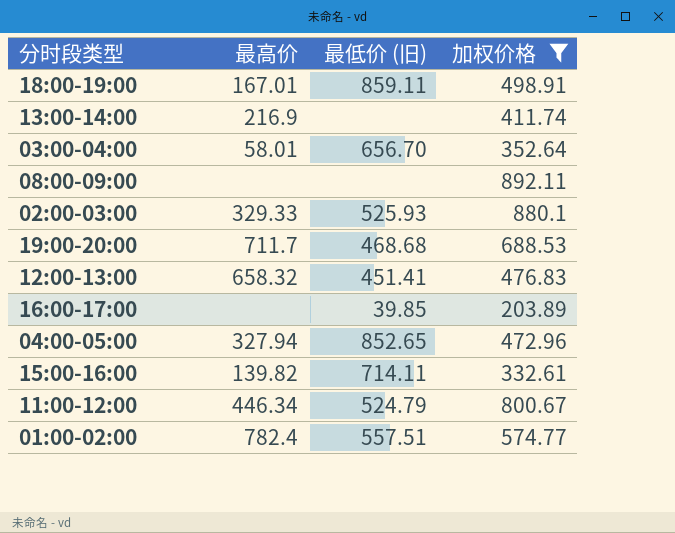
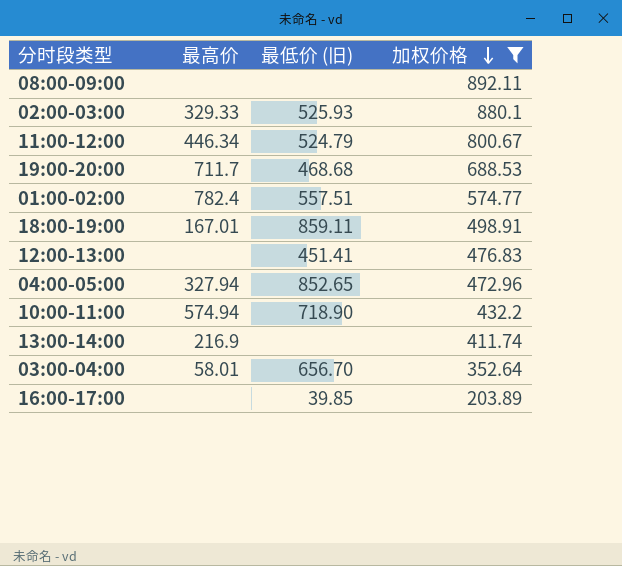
row order: none -> 加权价格 descending
row 15:00-16:00: 139.82 | 714.11 | 332.61 -> none
12:00-13:00 | 最高价: 658.32 -> none
row 10:00-11:00: none -> 574.94 | 718.90 | 432.2

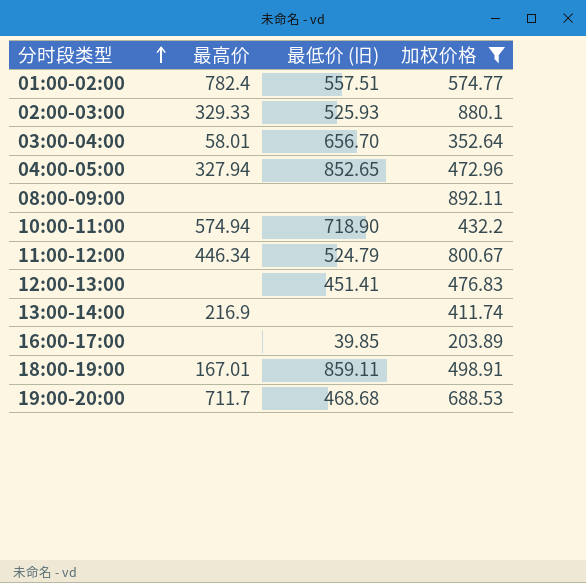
row order: 加权价格 descending -> 分时段类型 ascending

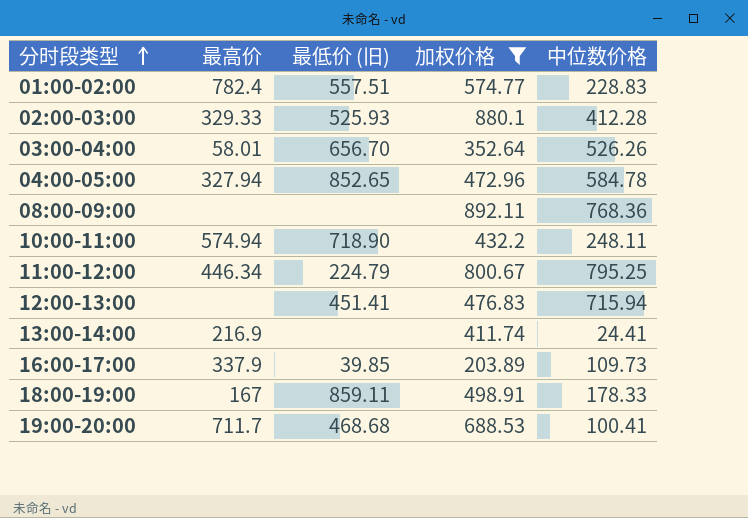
column 中位数价格 | position: none -> 5
11:00-12:00 | 最低价 (旧): 524.79 -> 224.79
16:00-17:00 | 最高价: none -> 337.9
18:00-19:00 | 最高价: 167.01 -> 167

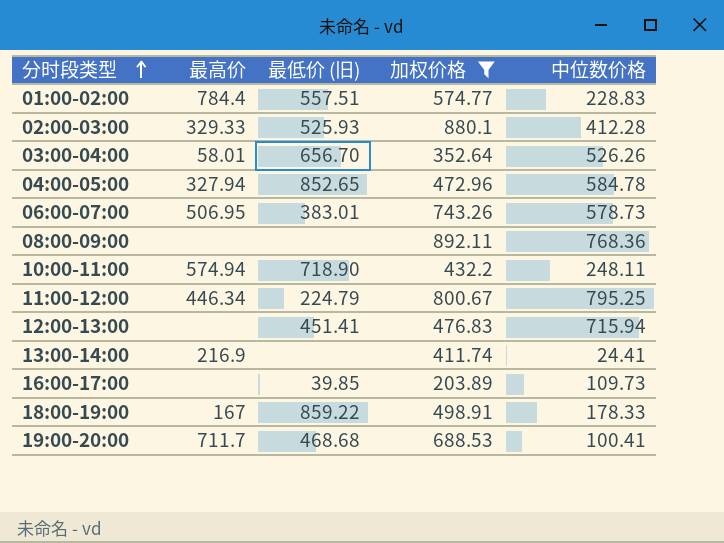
01:00-02:00 | 最高价: 782.4 -> 784.4
row 06:00-07:00: none -> 506.95 | 383.01 | 743.26 | 578.73
16:00-17:00 | 最高价: 337.9 -> none
18:00-19:00 | 最低价 (旧): 859.11 -> 859.22

